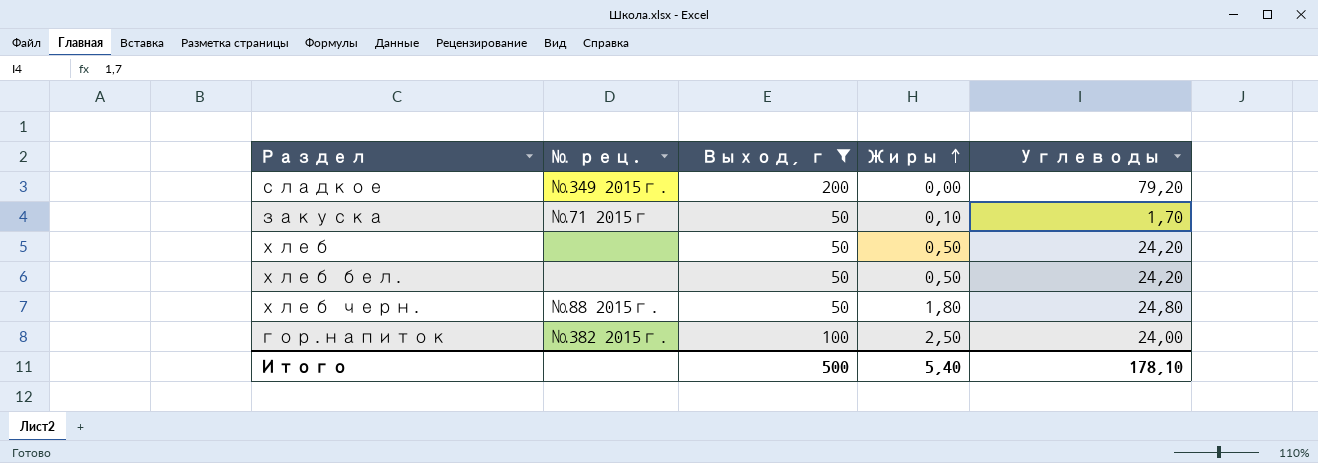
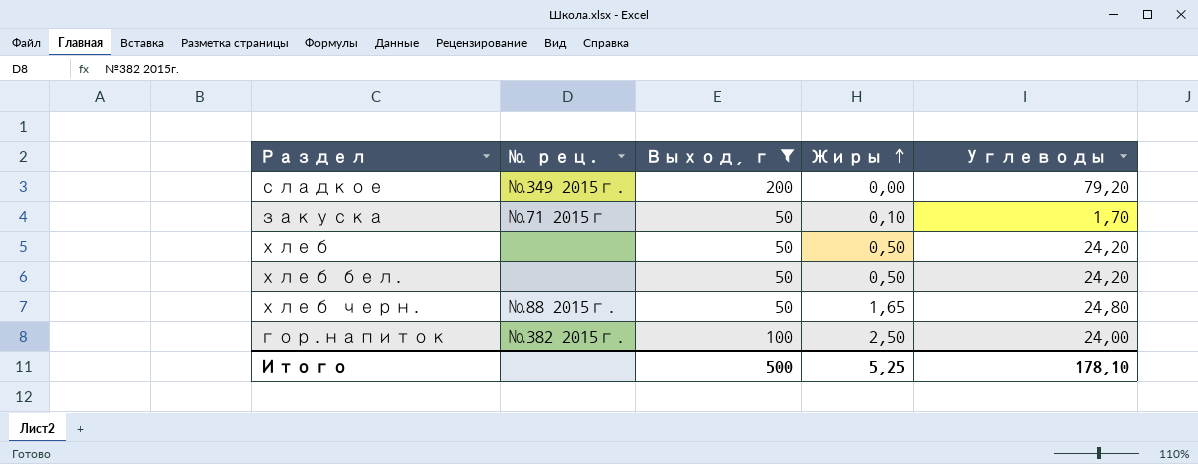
хлеб черн. | Жиры: 1,80 -> 1,65
Итого | Жиры: 5,40 -> 5,25

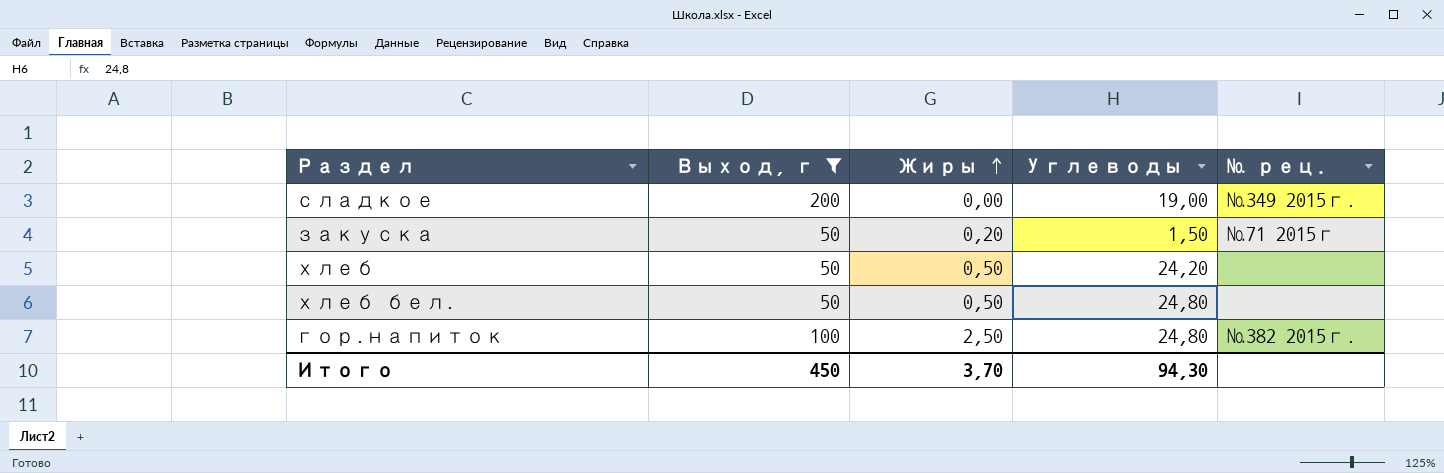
column № рец. | position: 2 -> 5
row хлеб черн.: №88 2015г. | 50 | 1,65 | 24,80 -> none
сладкое | Углеводы: 79,20 -> 19,00
закуска | Жиры: 0,10 -> 0,20
закуска | Углеводы: 1,70 -> 1,50
хлеб бел. | Углеводы: 24,20 -> 24,80
гор.напиток | Углеводы: 24,00 -> 24,80
Итого | Выход, г: 500 -> 450
Итого | Жиры: 5,25 -> 3,70
Итого | Углеводы: 178,10 -> 94,30

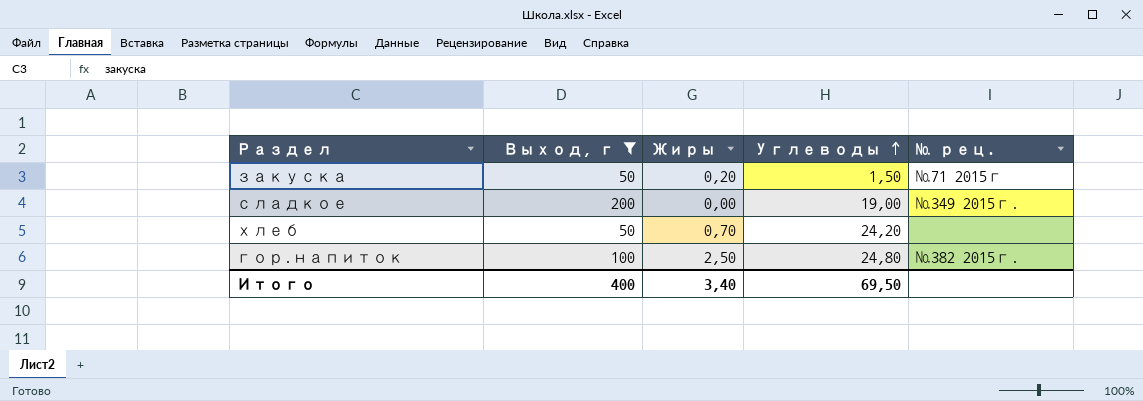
row order: Жиры ascending -> Углеводы ascending
row хлеб бел.: 50 | 0,50 | 24,80 | none -> none
хлеб | Жиры: 0,50 -> 0,70
Итого | Выход, г: 450 -> 400
Итого | Жиры: 3,70 -> 3,40
Итого | Углеводы: 94,30 -> 69,50

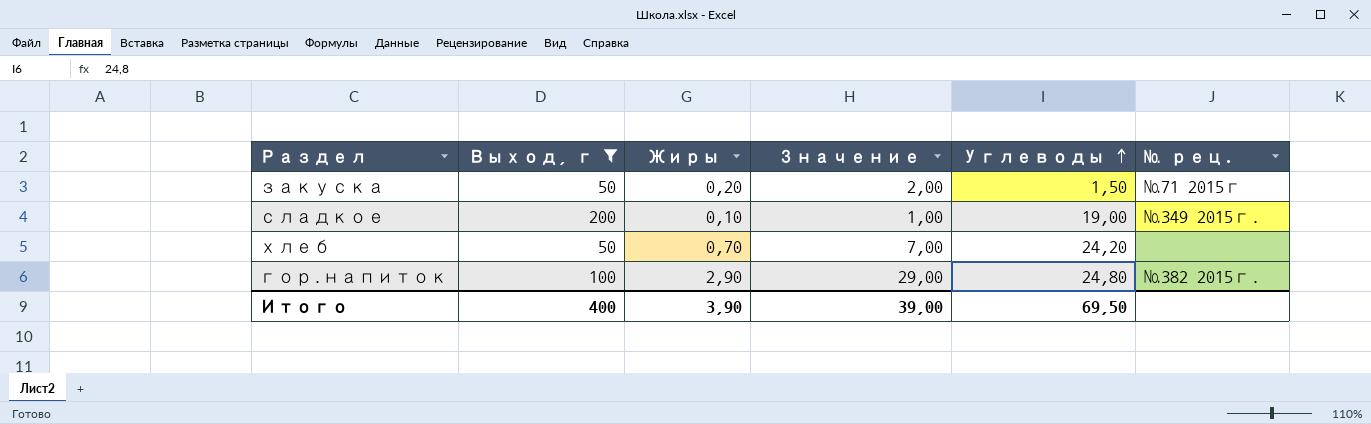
column Значение | formula: none -> [Жиры] * 10
сладкое | Жиры: 0,00 -> 0,10
гор.напиток | Жиры: 2,50 -> 2,90
Итого | Жиры: 3,40 -> 3,90

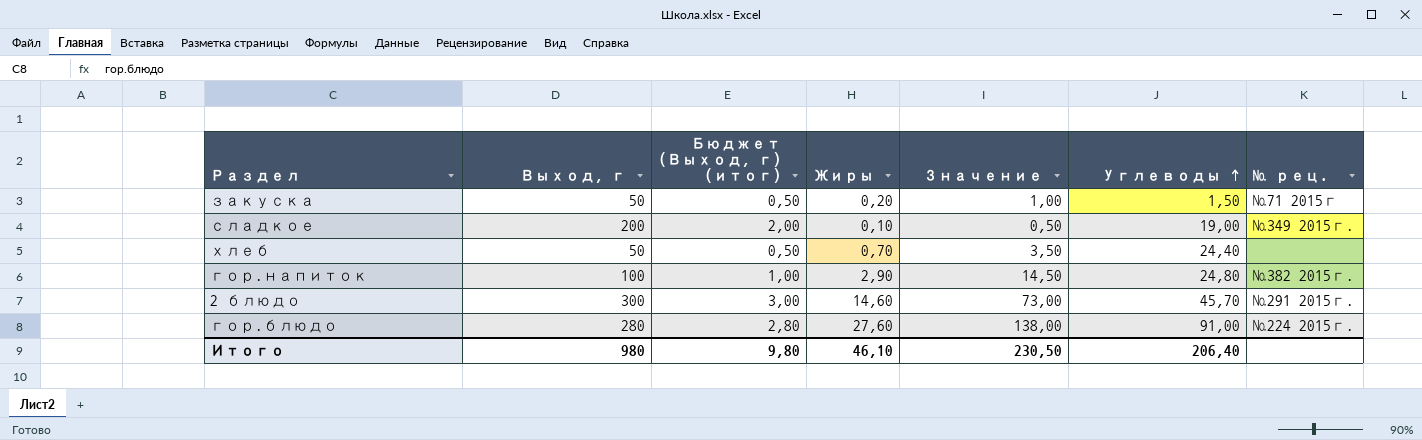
filter: Выход, г <= 200 -> none
column Бюджет (Выход, г) (итог) | formula: none -> [Выход, г] * 0,01
column Значение | formula: [Жиры] * 10 -> [Жиры] * 5
хлеб | Углеводы: 24,20 -> 24,40
Итого | Выход, г: 400 -> 980
Итого | Жиры: 3,90 -> 46,10
Итого | Значение: 39,00 -> 230,50
Итого | Углеводы: 69,50 -> 206,40

